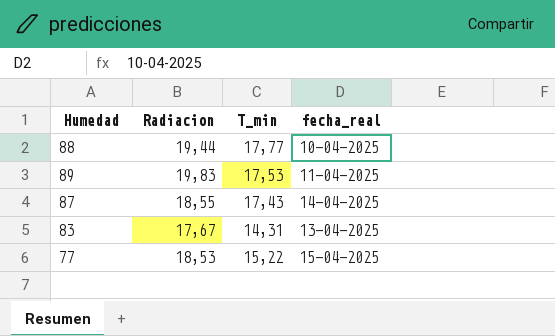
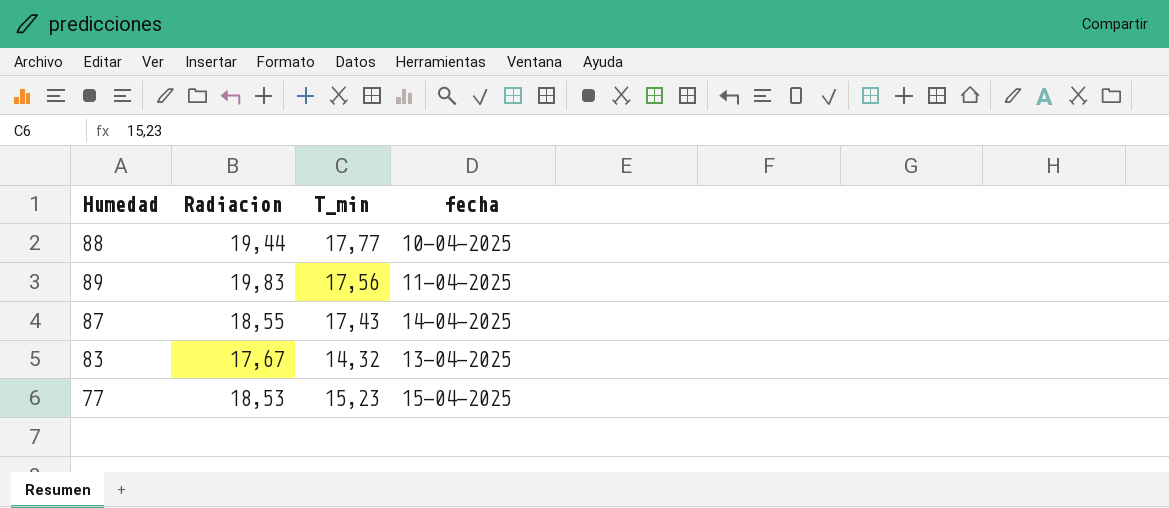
column name: fecha_real -> fecha
89 | T_min: 17,53 -> 17,56
83 | T_min: 14,31 -> 14,32
77 | T_min: 15,22 -> 15,23

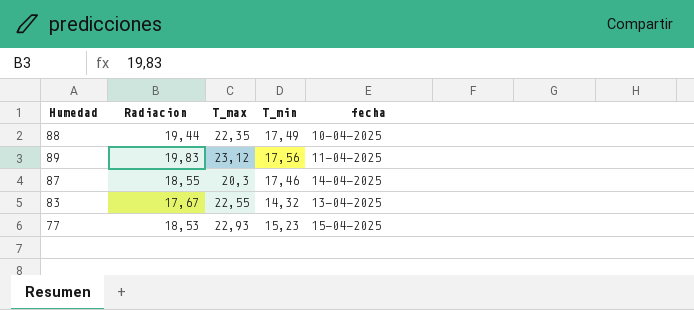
column T_max | position: none -> 3
88 | T_min: 17,77 -> 17,49
87 | T_min: 17,43 -> 17,46

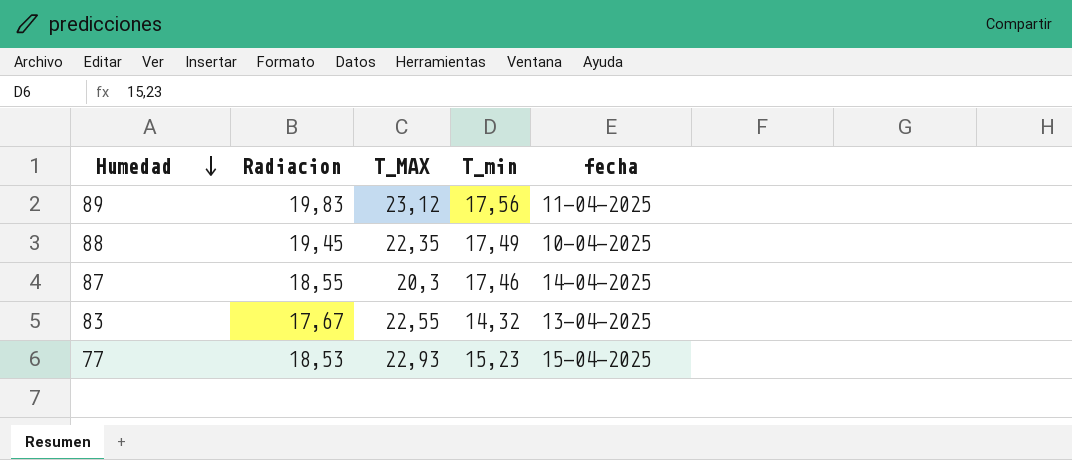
row order: none -> Humedad descending
column name: T_max -> T_MAX
88 | Radiacion: 19,44 -> 19,45

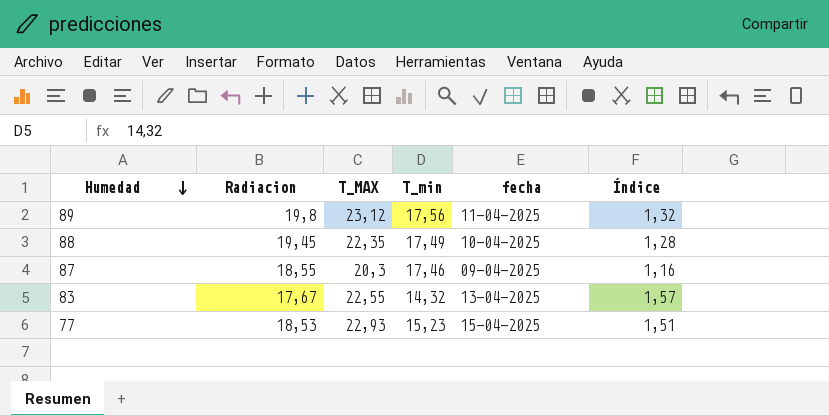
column Índice | formula: none -> [T_MAX] / [T_min]
89 | Radiacion: 19,83 -> 19,8
87 | fecha: 14-04-2025 -> 09-04-2025

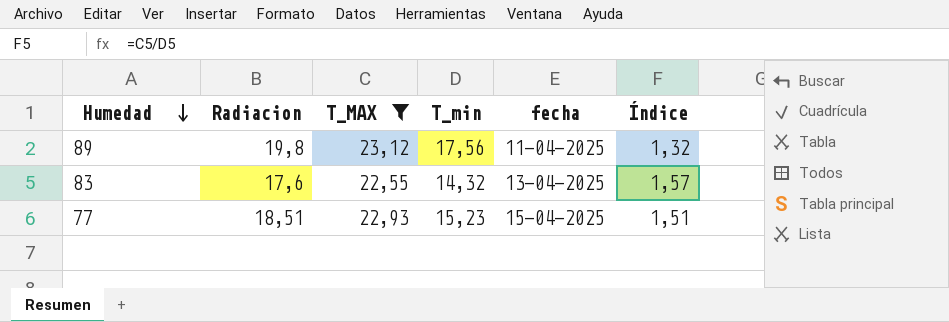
filter: none -> T_MAX >= 22,55
83 | Radiacion: 17,67 -> 17,6
77 | Radiacion: 18,53 -> 18,51

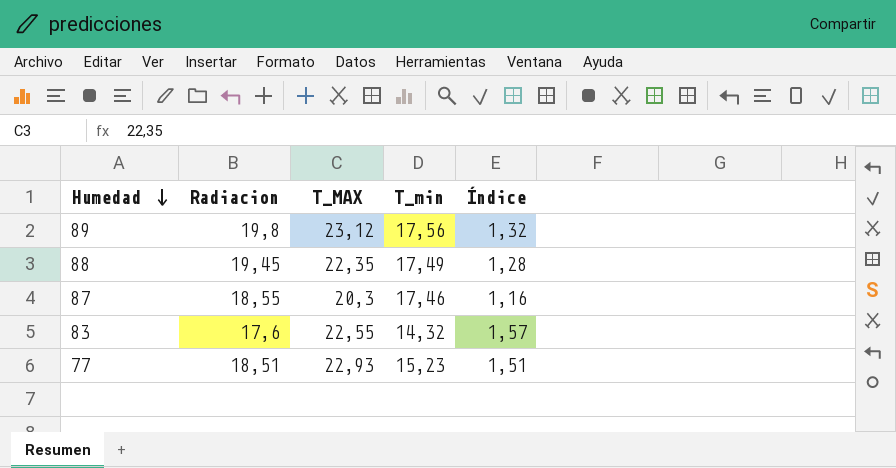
filter: T_MAX >= 22,55 -> none
column fecha | position: 5 -> none

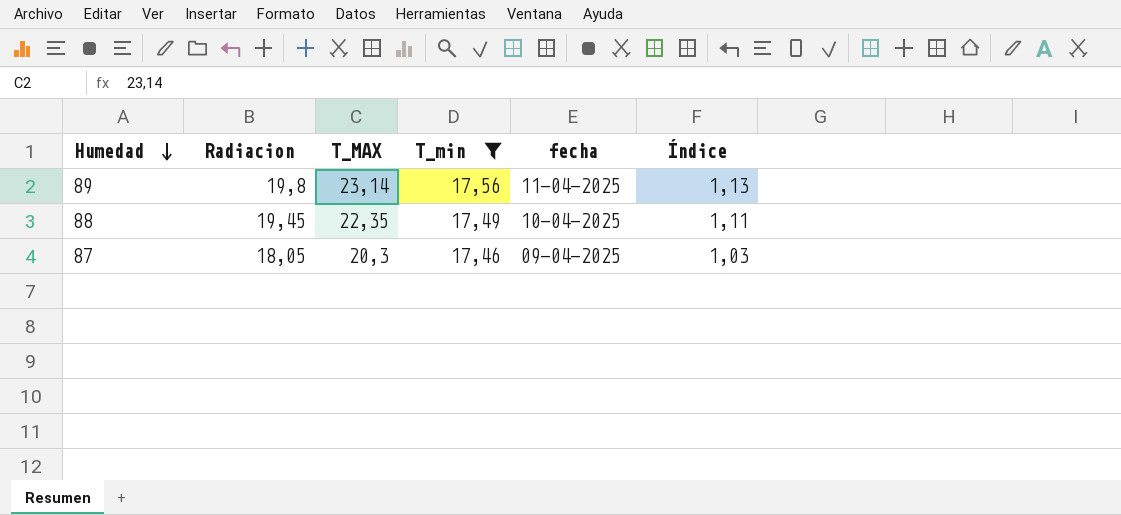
filter: none -> T_min >= 17,46
column fecha | position: none -> 5
column Índice | formula: [T_MAX] / [T_min] -> [Radiacion] / [T_min]
89 | T_MAX: 23,12 -> 23,14
87 | Radiacion: 18,55 -> 18,05

